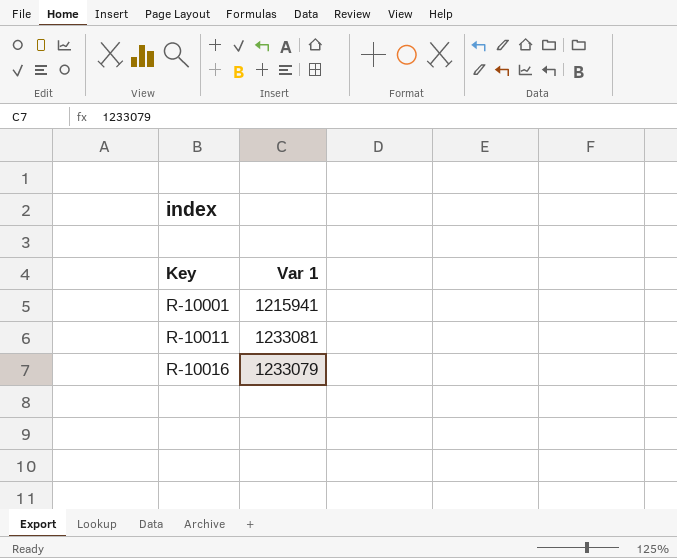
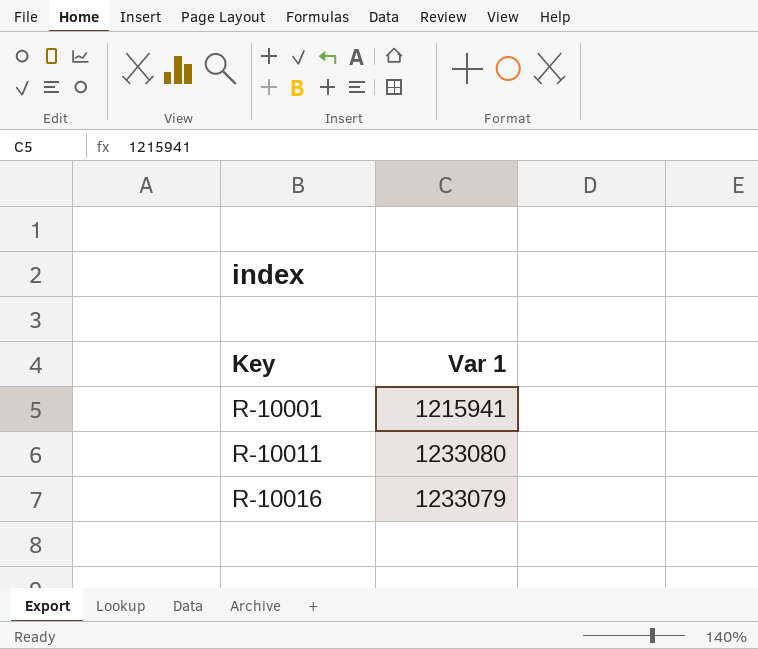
R-10011 | Var 1: 1233081 -> 1233080

